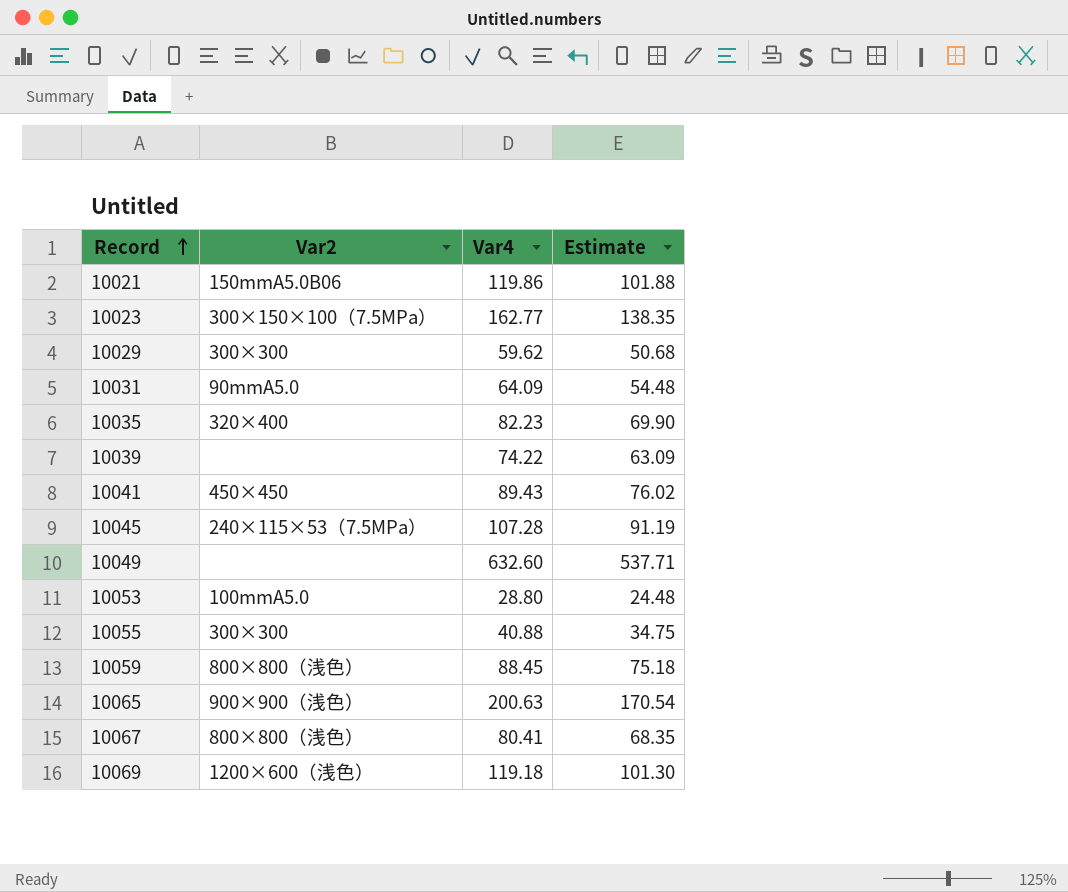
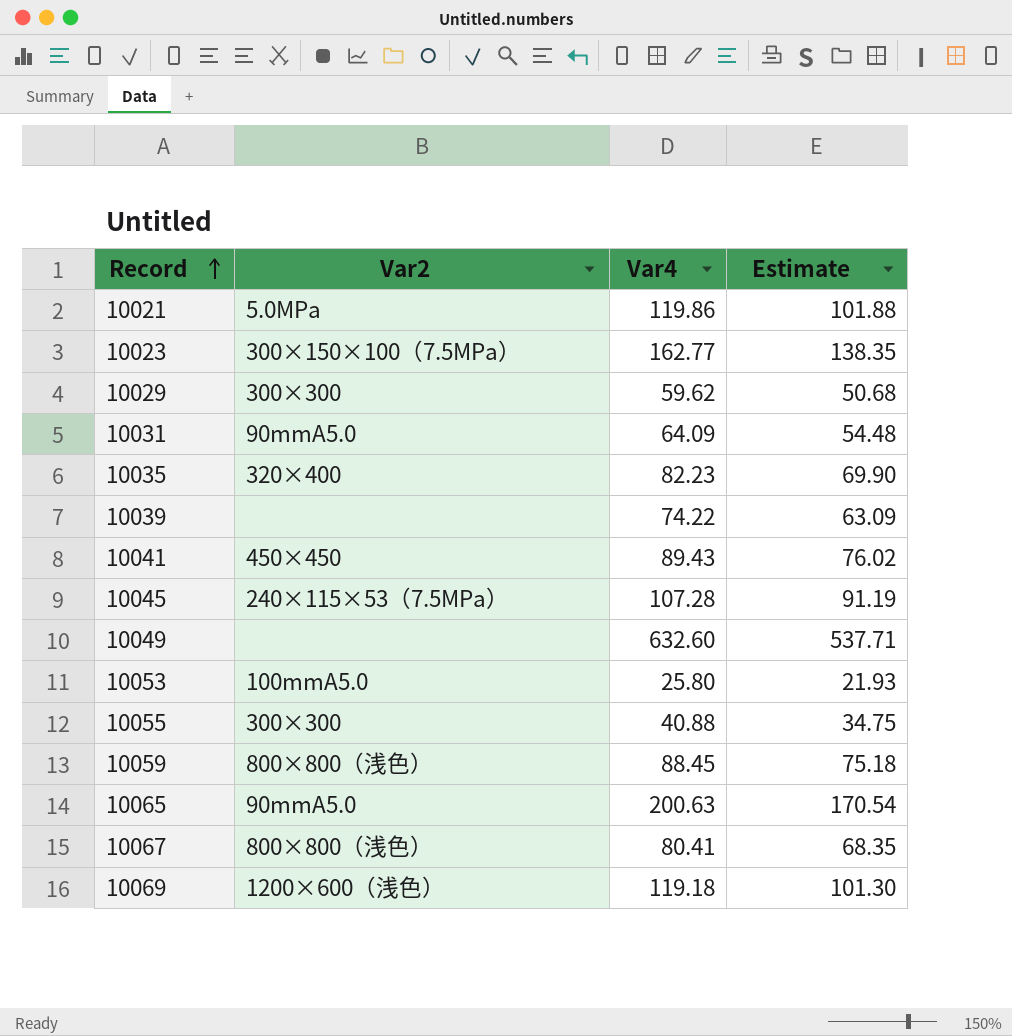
10021 | Var2: 150mmA5.0B06 -> 5.0MPa
10053 | Var4: 28.80 -> 25.80
10053 | Estimate: 24.48 -> 21.93
10065 | Var2: 900×900（浅色） -> 90mmA5.0

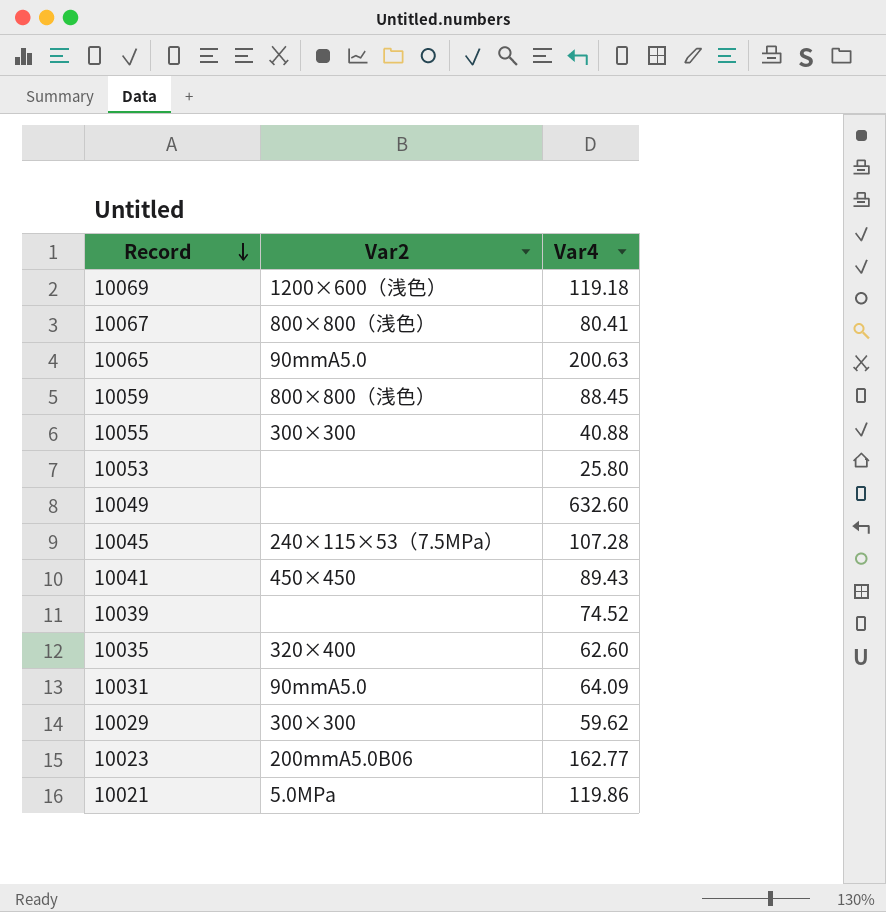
row order: Record ascending -> Record descending
column Estimate | formula: [Var4] * 0.85 -> none
10053 | Var2: 100mmA5.0 -> none
10039 | Var4: 74.22 -> 74.52
10035 | Var4: 82.23 -> 62.60
10023 | Var2: 300×150×100（7.5MPa） -> 200mmA5.0B06

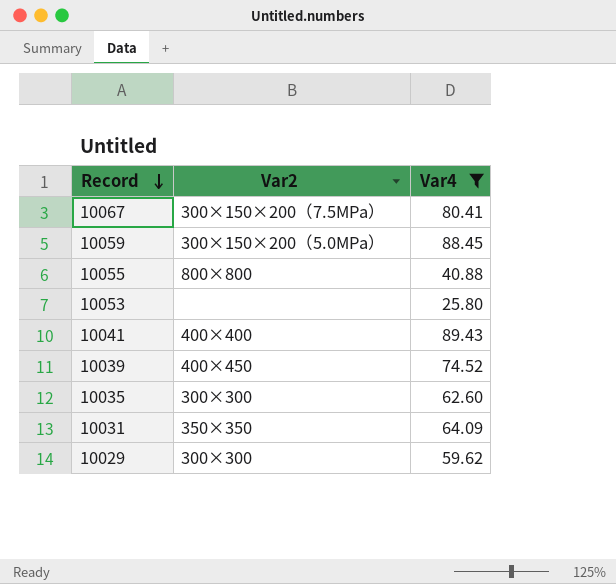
filter: none -> Var4 <= 89.43
10067 | Var2: 800×800（浅色） -> 300×150×200（7.5MPa）
10059 | Var2: 800×800（浅色） -> 300×150×200（5.0MPa）
10055 | Var2: 300×300 -> 800×800
10041 | Var2: 450×450 -> 400×400
10039 | Var2: none -> 400×450
10035 | Var2: 320×400 -> 300×300
10031 | Var2: 90mmA5.0 -> 350×350

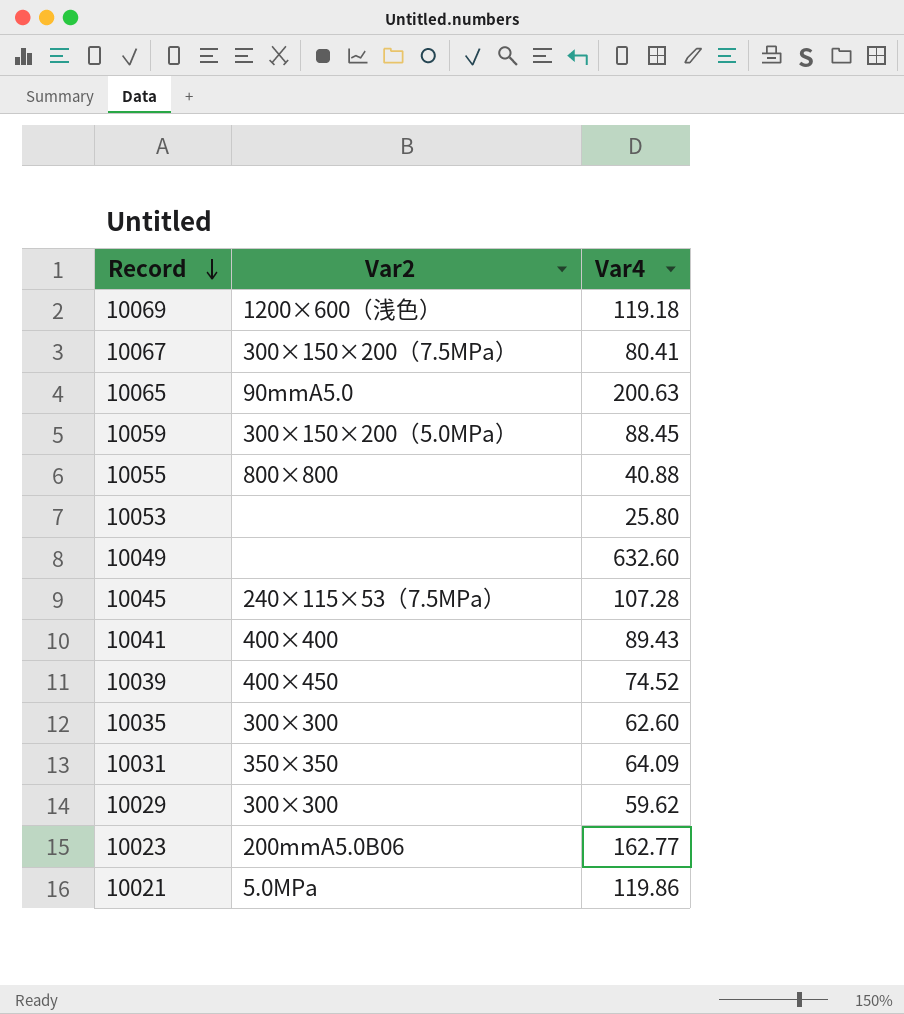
filter: Var4 <= 89.43 -> none

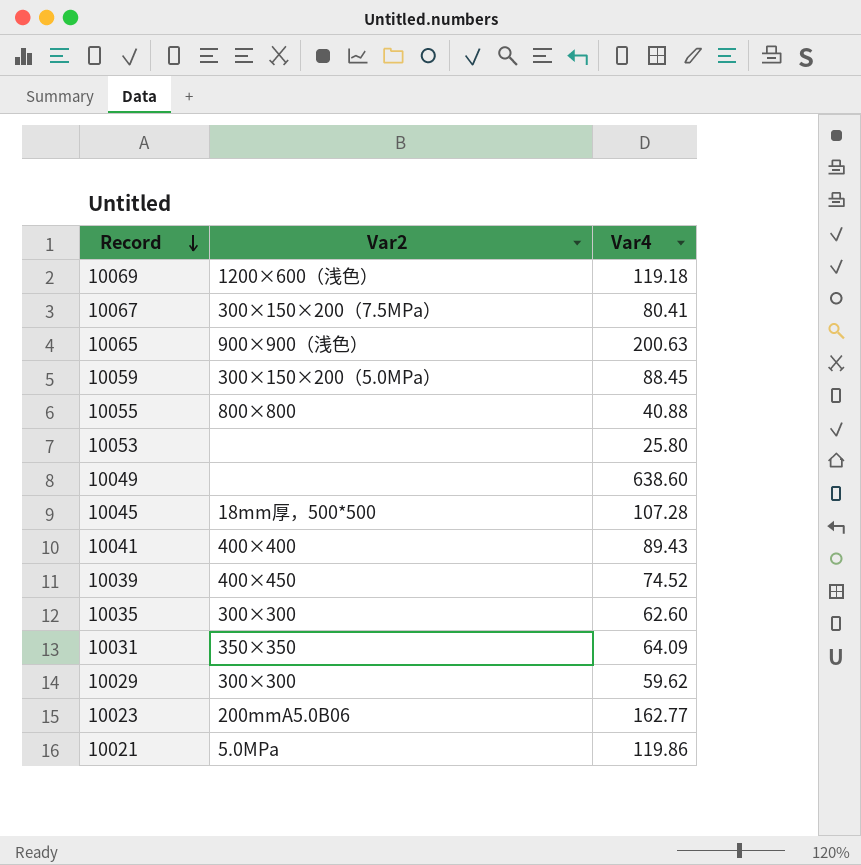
10065 | Var2: 90mmA5.0 -> 900×900（浅色）
10049 | Var4: 632.60 -> 638.60
10045 | Var2: 240×115×53（7.5MPa） -> 18mm厚，500*500

